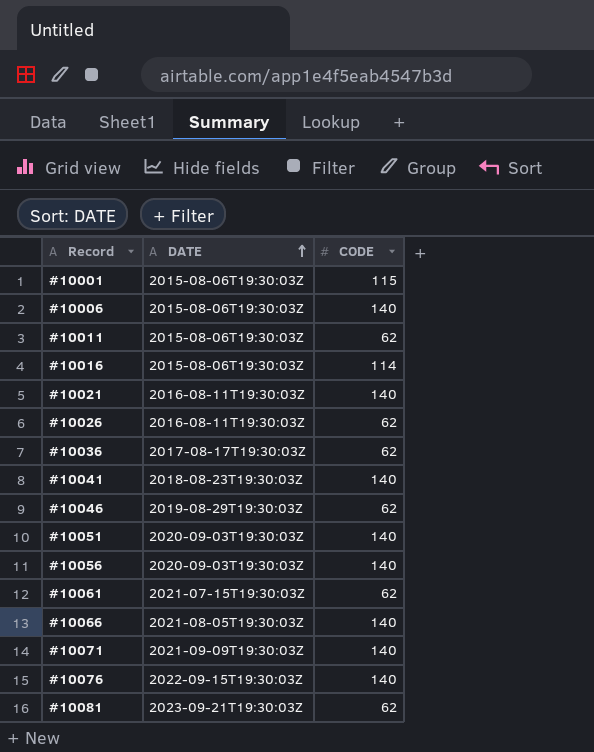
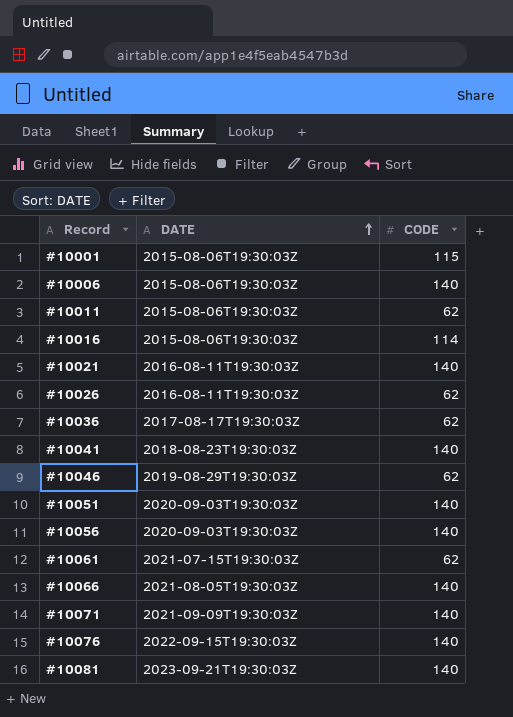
#10081 | CODE: 62 -> 140

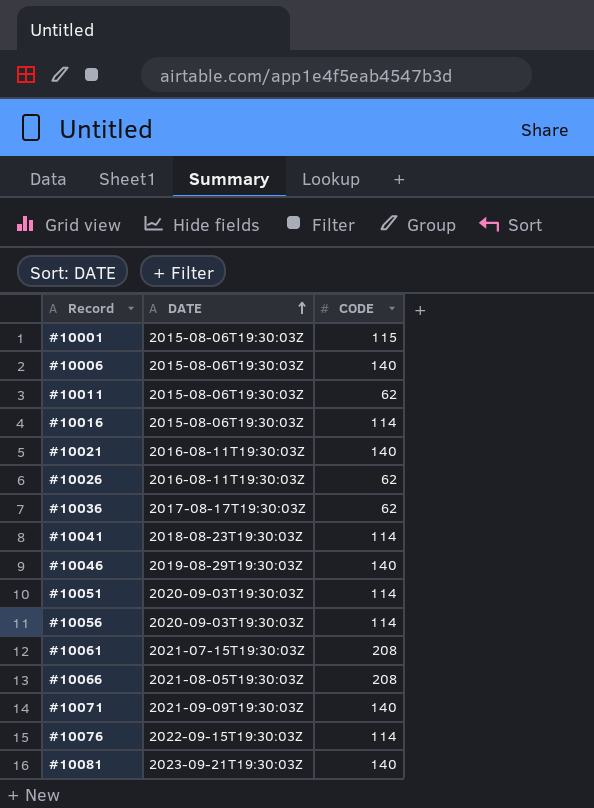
#10041 | CODE: 140 -> 114
#10046 | CODE: 62 -> 140
#10051 | CODE: 140 -> 114
#10056 | CODE: 140 -> 114
#10061 | CODE: 62 -> 208
#10066 | CODE: 140 -> 208
#10076 | CODE: 140 -> 114

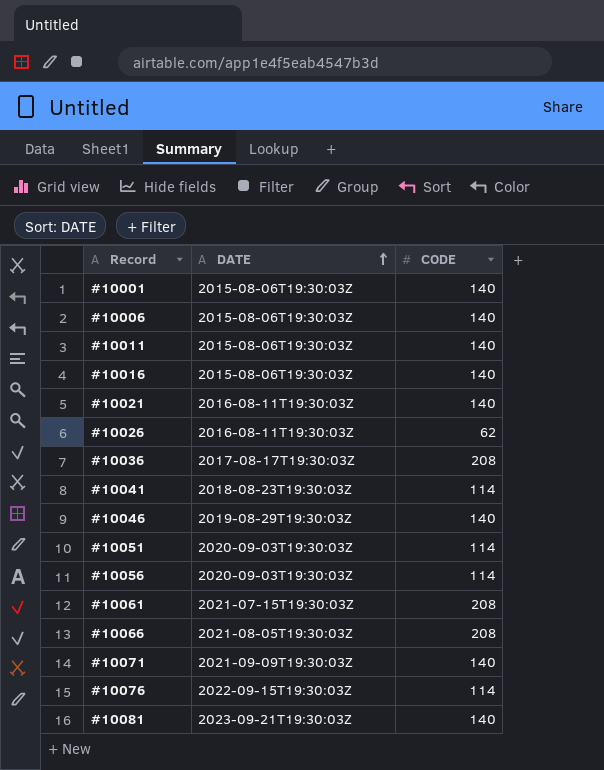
#10001 | CODE: 115 -> 140
#10011 | CODE: 62 -> 140
#10016 | CODE: 114 -> 140
#10036 | CODE: 62 -> 208

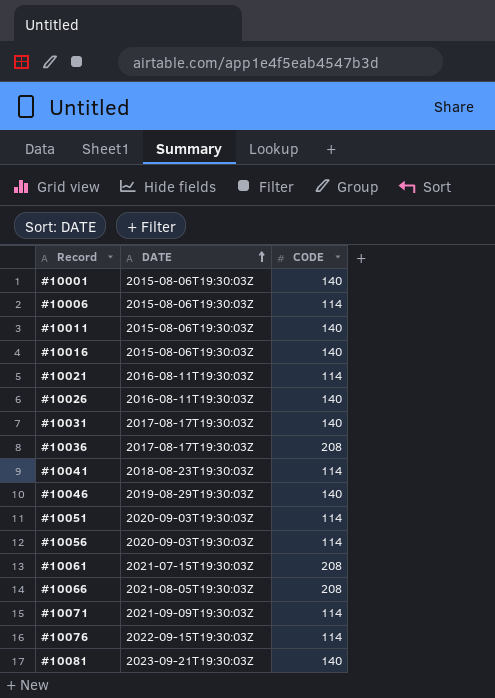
#10006 | CODE: 140 -> 114
#10021 | CODE: 140 -> 114
#10026 | CODE: 62 -> 140
row #10031: none -> 2017-08-17T19:30:03Z | 140
#10071 | CODE: 140 -> 114

